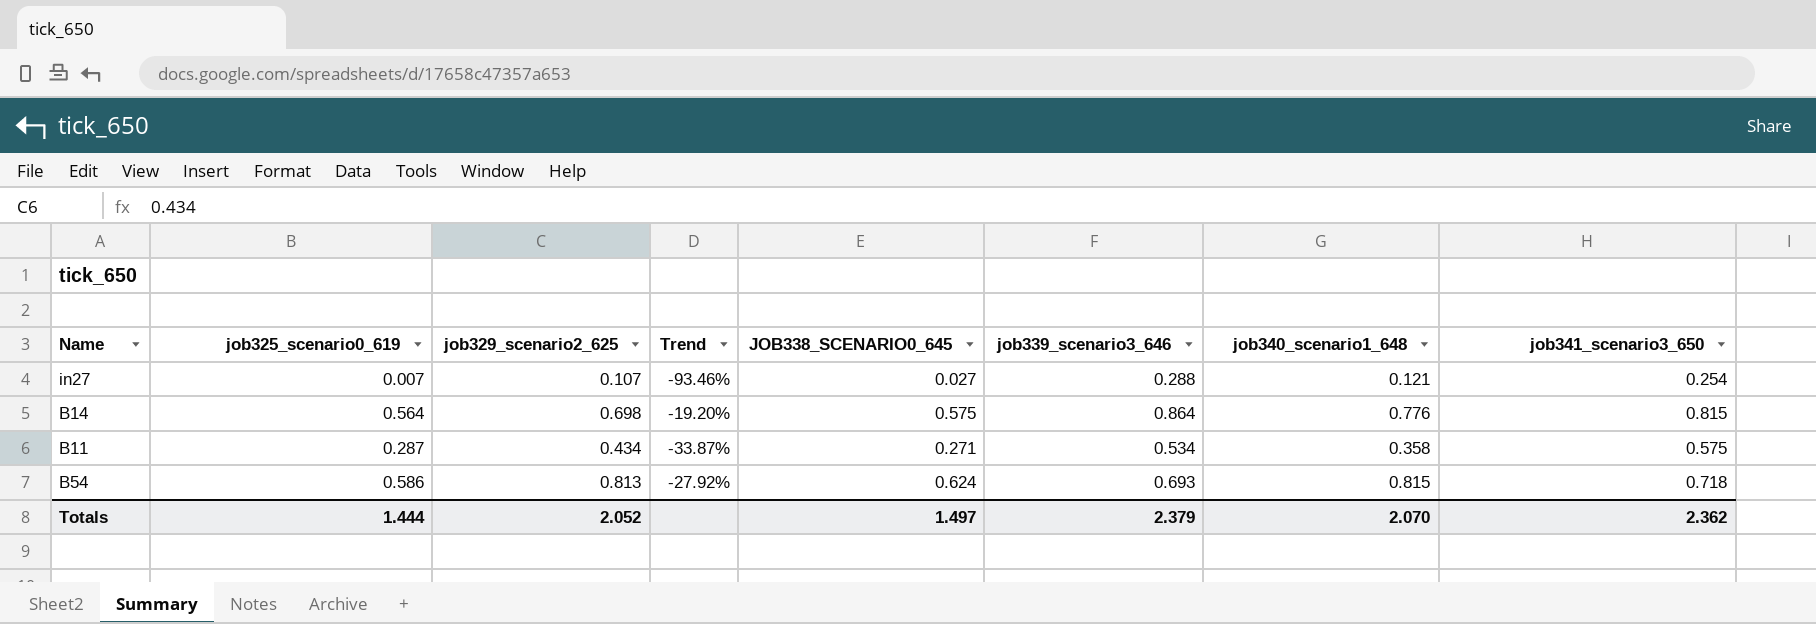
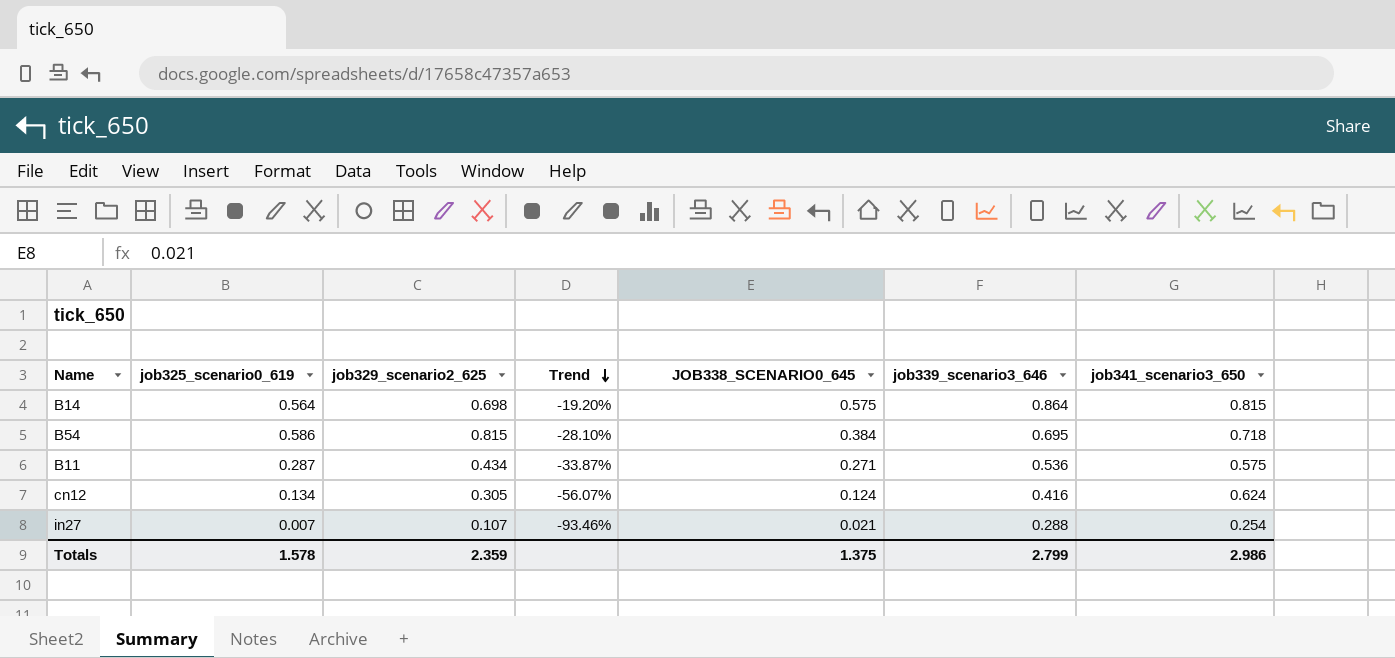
row order: none -> Trend descending
column job340_scenario1_648 | position: 7 -> none
B54 | job329_scenario2_625: 0.813 -> 0.815
B54 | Trend: -27.92% -> -28.10%
B54 | JOB338_SCENARIO0_645: 0.624 -> 0.384
B54 | job339_scenario3_646: 0.693 -> 0.695
B11 | job339_scenario3_646: 0.534 -> 0.536
row cn12: none -> 0.134 | 0.305 | -56.07% | 0.124 | 0.416 | 0.624
in27 | JOB338_SCENARIO0_645: 0.027 -> 0.021
Totals | job325_scenario0_619: 1.444 -> 1.578
Totals | job329_scenario2_625: 2.052 -> 2.359
Totals | JOB338_SCENARIO0_645: 1.497 -> 1.375
Totals | job339_scenario3_646: 2.379 -> 2.799
Totals | job341_scenario3_650: 2.362 -> 2.986

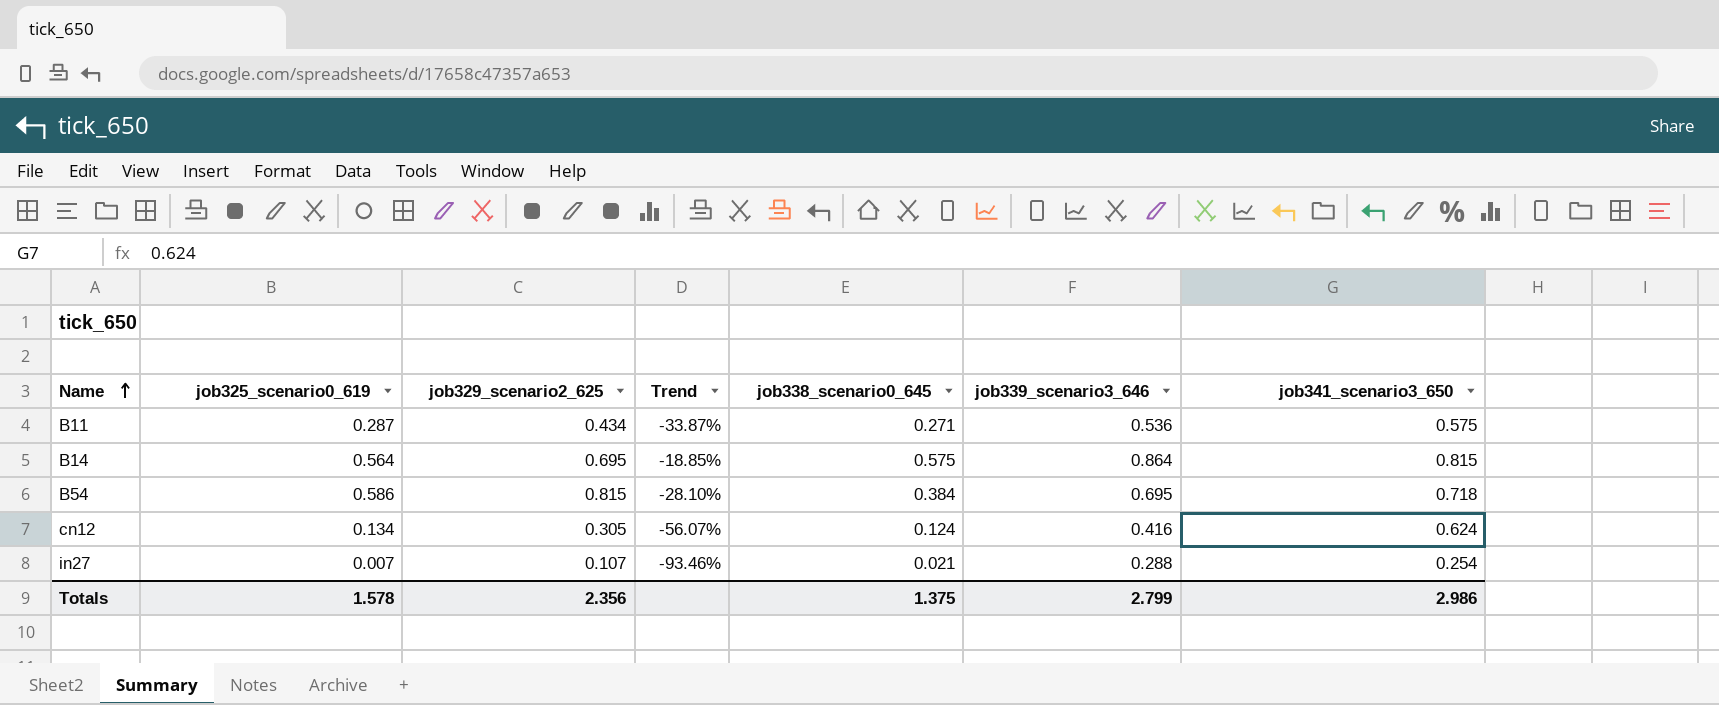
row order: Trend descending -> Name ascending
column name: JOB338_SCENARIO0_645 -> job338_scenario0_645
B14 | job329_scenario2_625: 0.698 -> 0.695
B14 | Trend: -19.20% -> -18.85%
Totals | job329_scenario2_625: 2.359 -> 2.356

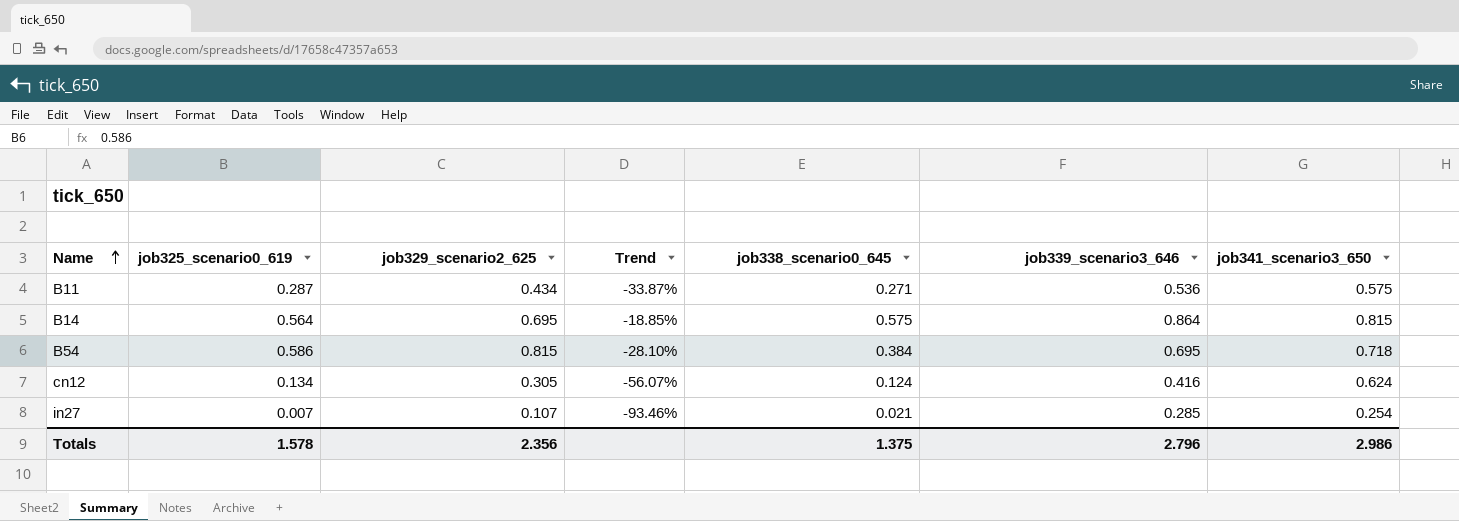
in27 | job339_scenario3_646: 0.288 -> 0.285
Totals | job339_scenario3_646: 2.799 -> 2.796

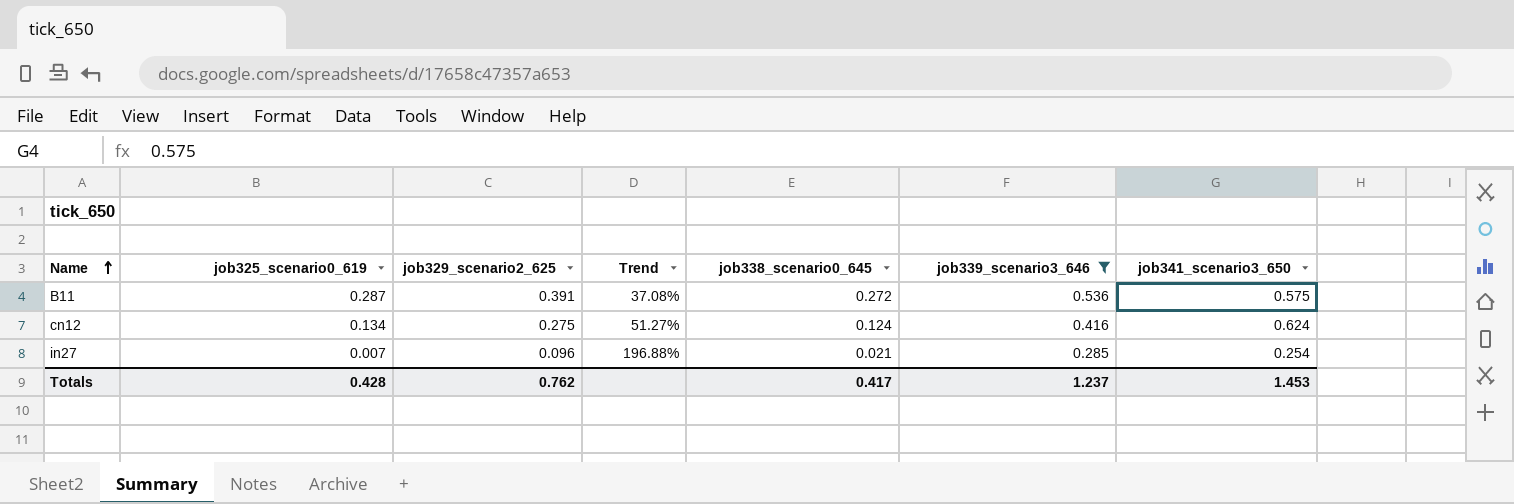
filter: none -> job339_scenario3_646 <= 0.536
column Trend | formula: ([job325_scenario0_619] - [job329_scenario2_625]) / [job329_scenario2_625] -> ([job339_scenario3_646] - [job329_scenario2_625]) / [job329_scenario2_625]
B11 | job329_scenario2_625: 0.434 -> 0.391
B11 | job338_scenario0_645: 0.271 -> 0.272
cn12 | job329_scenario2_625: 0.305 -> 0.275
in27 | job329_scenario2_625: 0.107 -> 0.096
Totals | job325_scenario0_619: 1.578 -> 0.428
Totals | job329_scenario2_625: 2.356 -> 0.762
Totals | job338_scenario0_645: 1.375 -> 0.417
Totals | job339_scenario3_646: 2.796 -> 1.237
Totals | job341_scenario3_650: 2.986 -> 1.453

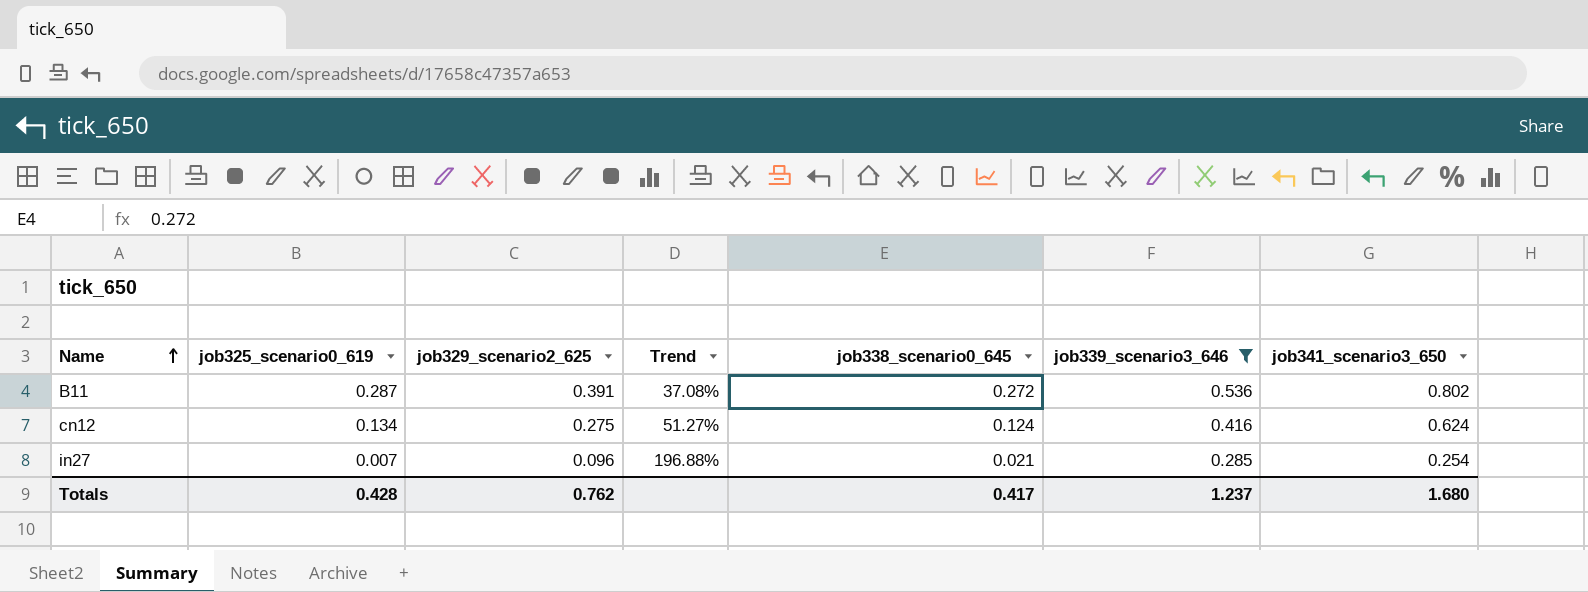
B11 | job341_scenario3_650: 0.575 -> 0.802
Totals | job341_scenario3_650: 1.453 -> 1.680

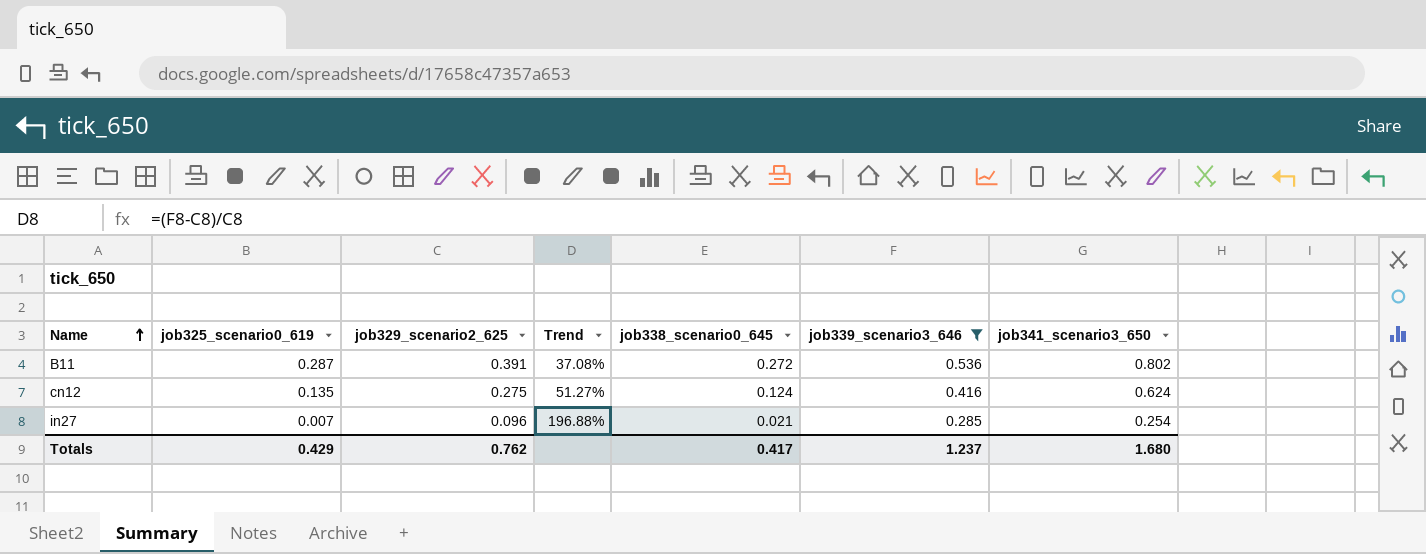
cn12 | job325_scenario0_619: 0.134 -> 0.135
Totals | job325_scenario0_619: 0.428 -> 0.429

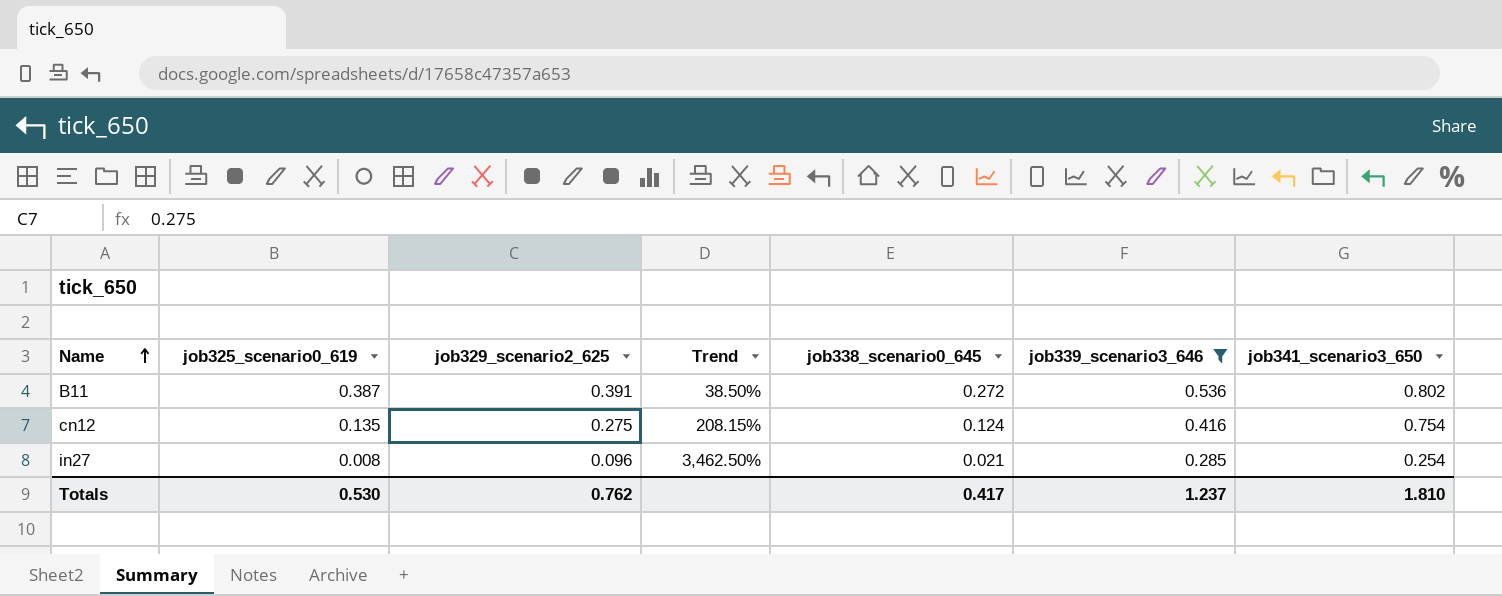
column Trend | formula: ([job339_scenario3_646] - [job329_scenario2_625]) / [job329_scenario2_625] -> ([job339_scenario3_646] - [job325_scenario0_619]) / [job325_scenario0_619]
B11 | job325_scenario0_619: 0.287 -> 0.387
cn12 | job341_scenario3_650: 0.624 -> 0.754
in27 | job325_scenario0_619: 0.007 -> 0.008
Totals | job325_scenario0_619: 0.429 -> 0.530
Totals | job341_scenario3_650: 1.680 -> 1.810

